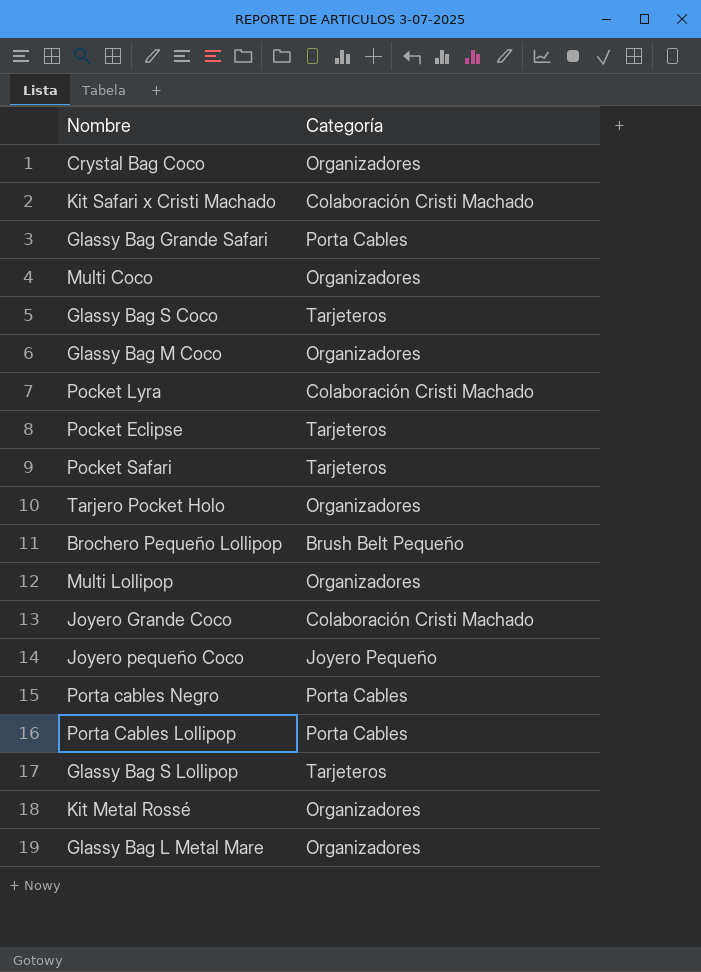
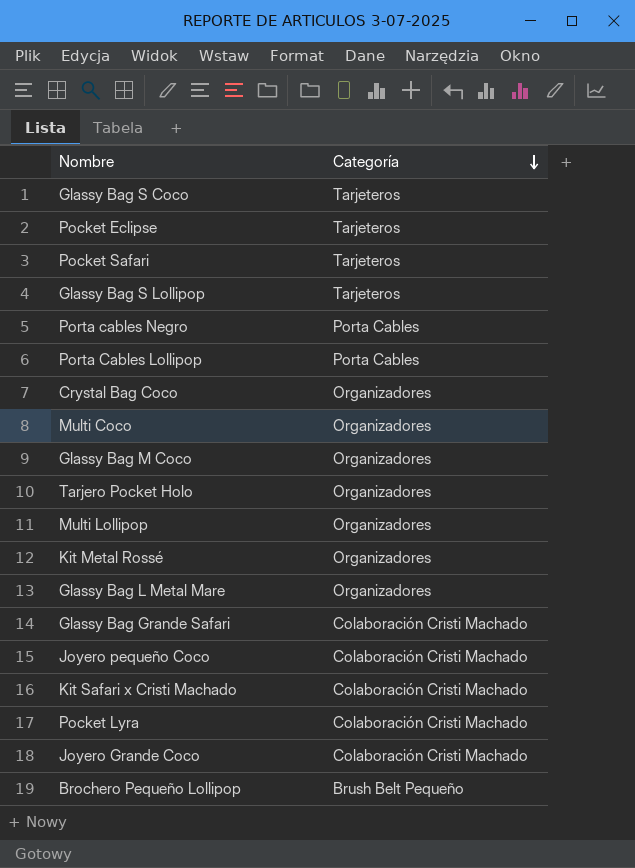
row order: none -> Categoría descending
Glassy Bag Grande Safari | Categoría: Porta Cables -> Colaboración Cristi Machado
Joyero pequeño Coco | Categoría: Joyero Pequeño -> Colaboración Cristi Machado

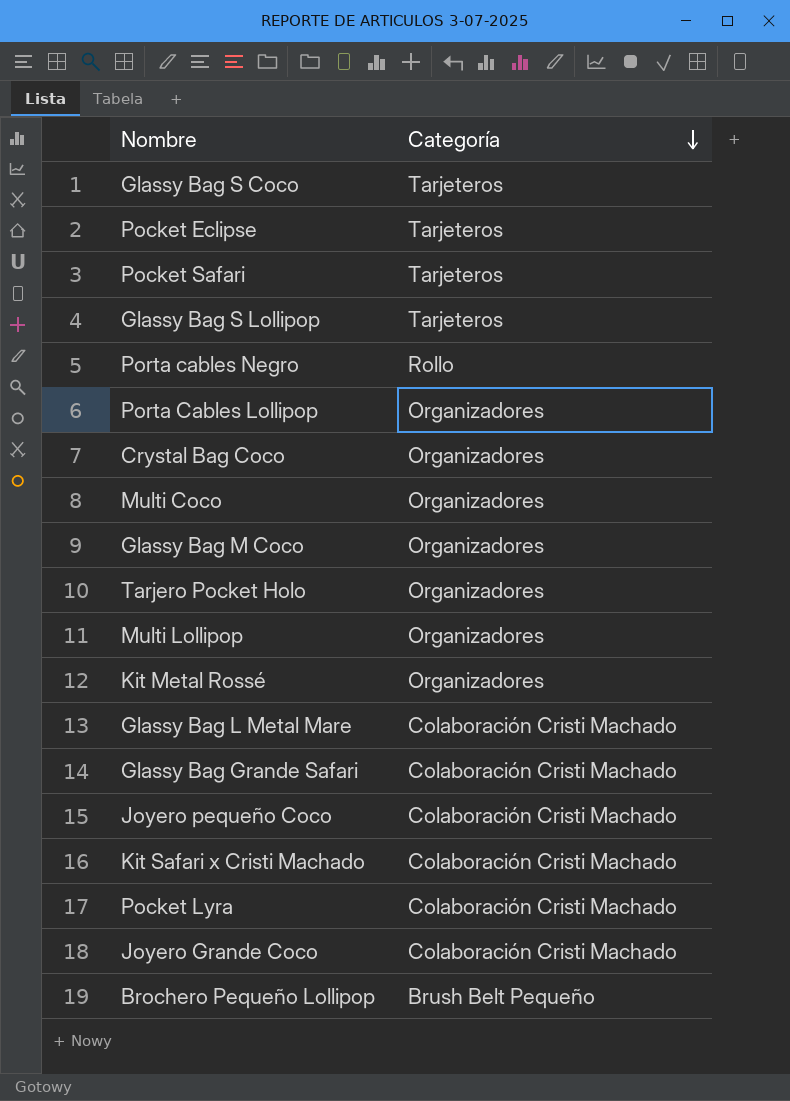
Porta cables Negro | Categoría: Porta Cables -> Rollo
Porta Cables Lollipop | Categoría: Porta Cables -> Organizadores
Glassy Bag L Metal Mare | Categoría: Organizadores -> Colaboración Cristi Machado

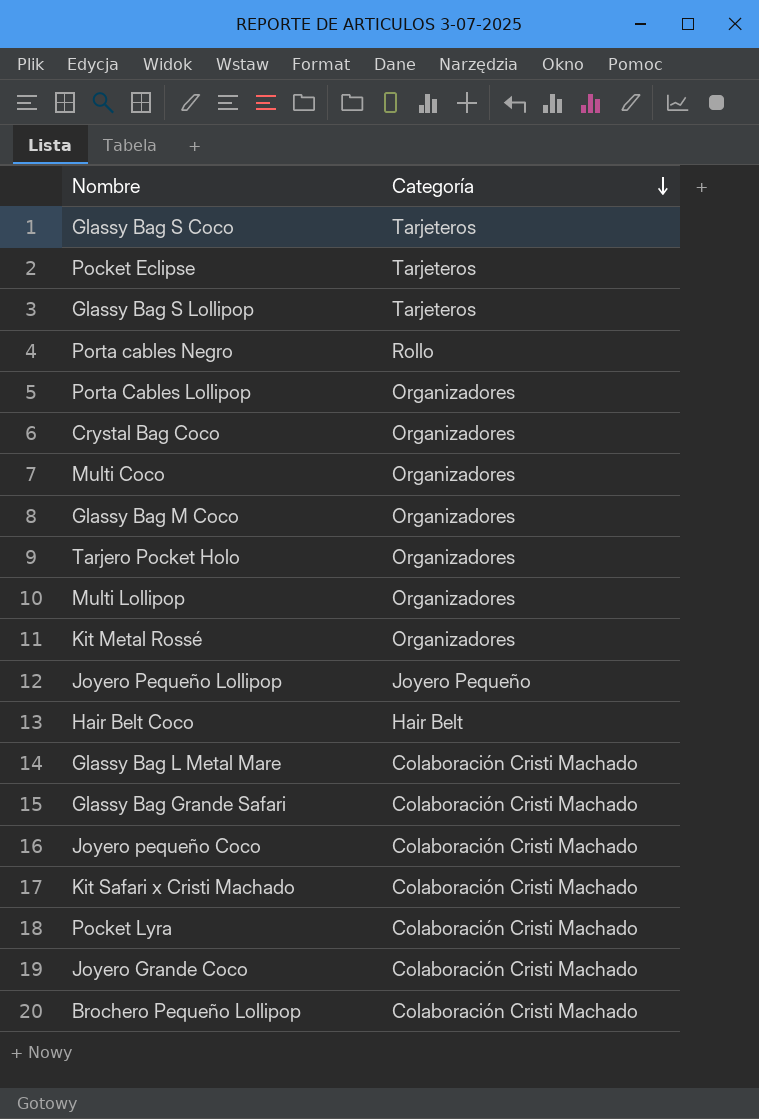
row Pocket Safari: Tarjeteros -> none
row Joyero Pequeño Lollipop: none -> Joyero Pequeño
row Hair Belt Coco: none -> Hair Belt
Brochero Pequeño Lollipop | Categoría: Brush Belt Pequeño -> Colaboración Cristi Machado

